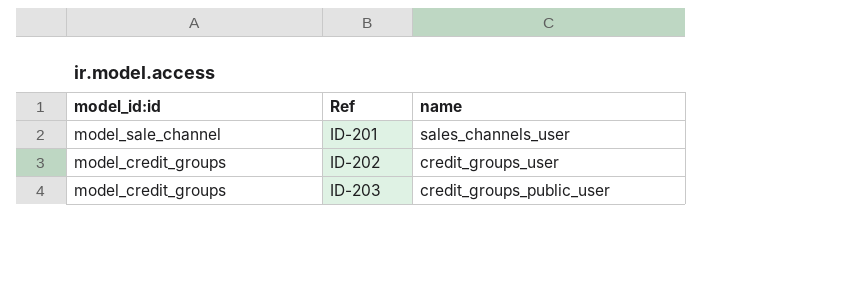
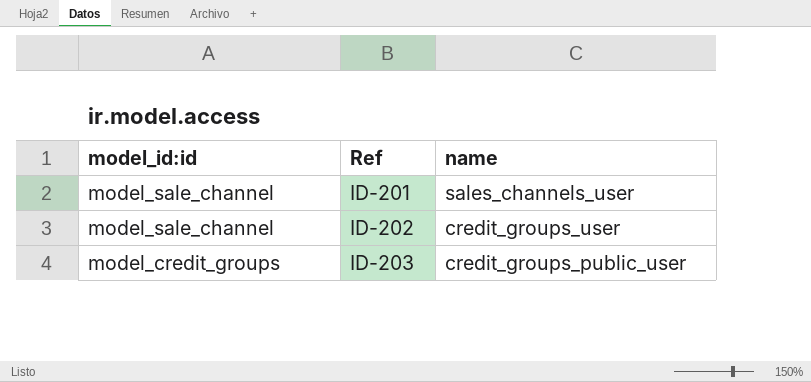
ID-202 | model_id:id: model_credit_groups -> model_sale_channel

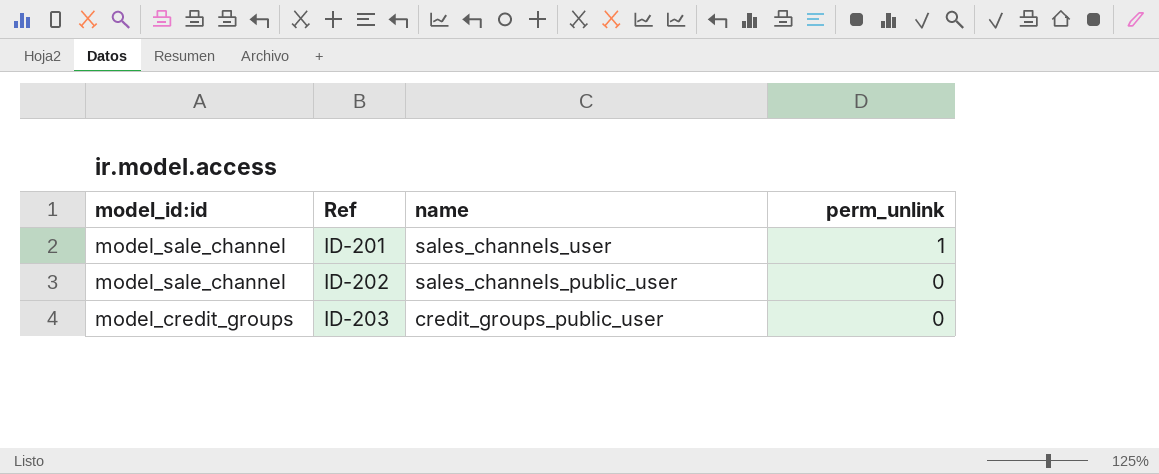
column perm_unlink | position: none -> 4
ID-202 | name: credit_groups_user -> sales_channels_public_user

